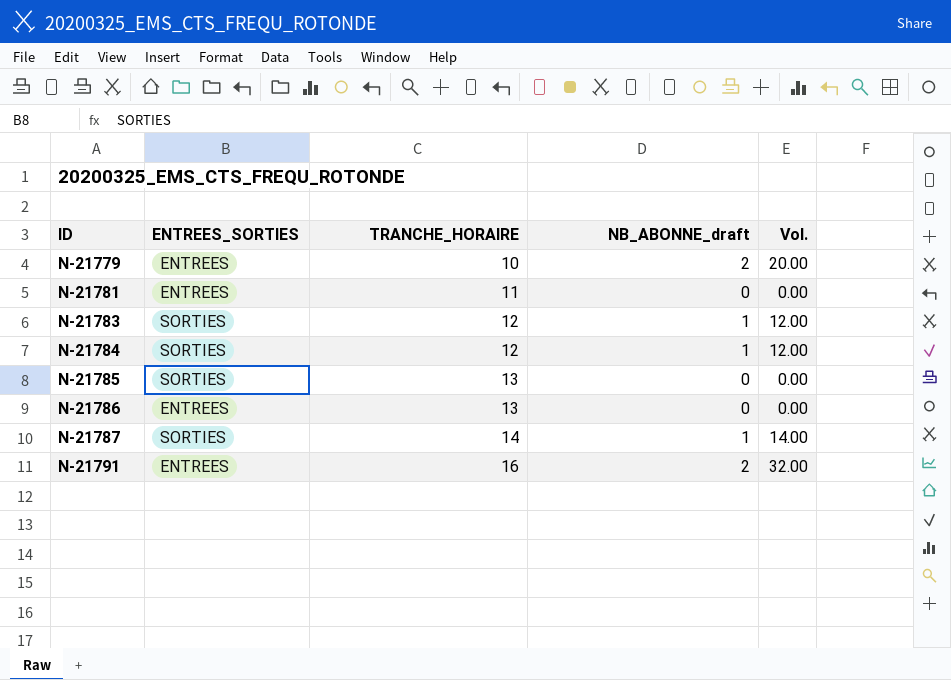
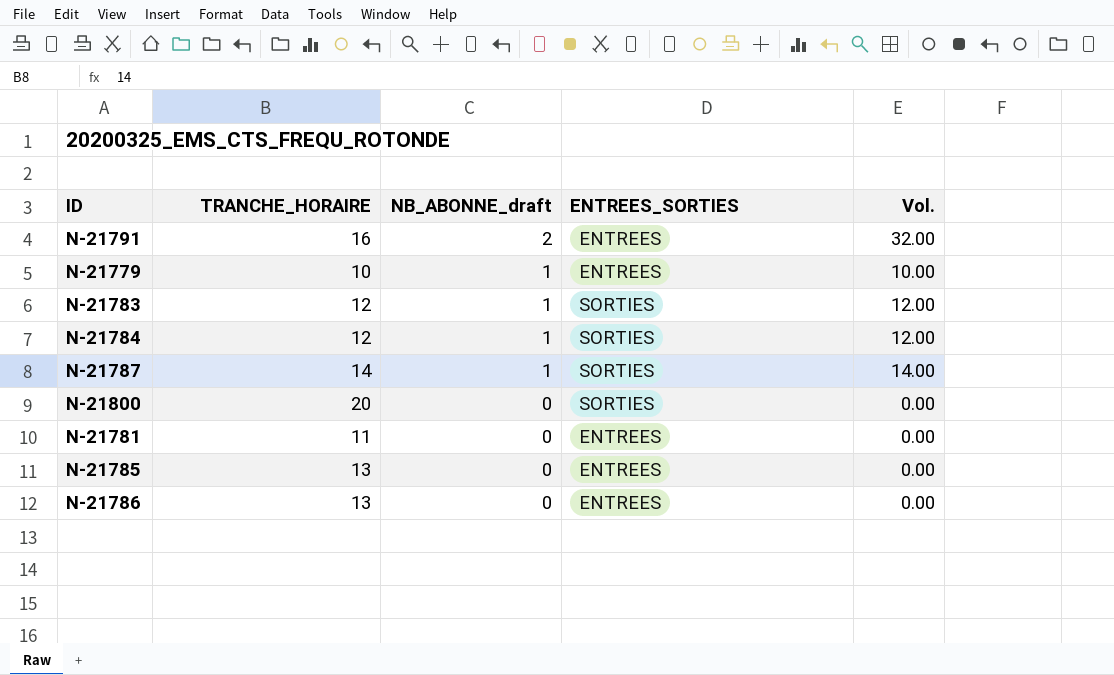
row order: ID ascending -> NB_ABONNE_draft descending
column ENTREES_SORTIES | position: 2 -> 4
N-21779 | NB_ABONNE_draft: 2 -> 1
N-21779 | Vol.: 20.00 -> 10.00
row N-21800: none -> 20 | 0 | SORTIES | 0.00
N-21785 | ENTREES_SORTIES: SORTIES -> ENTREES

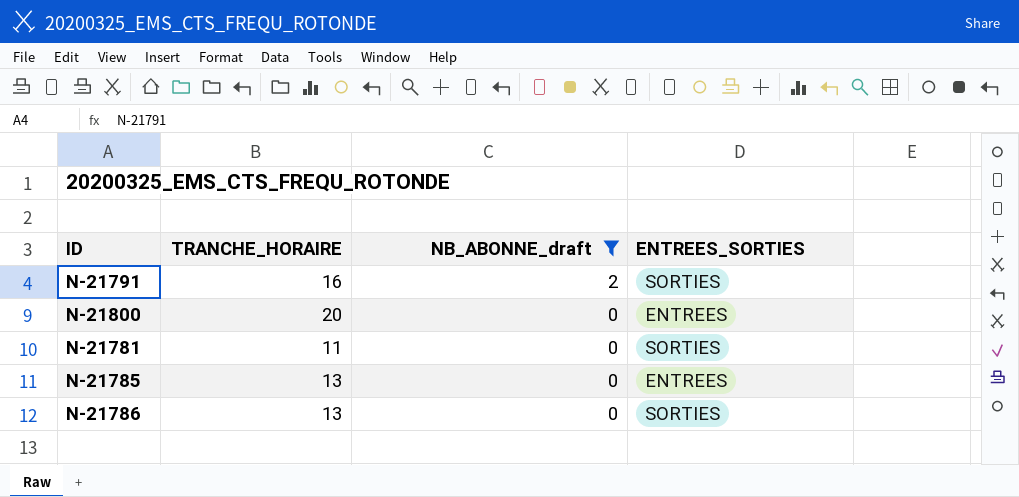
filter: none -> NB_ABONNE_draft != 1
column Vol. | formula: [TRANCHE_HORAIRE] * [NB_ABONNE_draft] -> none
N-21791 | ENTREES_SORTIES: ENTREES -> SORTIES
N-21800 | ENTREES_SORTIES: SORTIES -> ENTREES
N-21781 | ENTREES_SORTIES: ENTREES -> SORTIES
N-21786 | ENTREES_SORTIES: ENTREES -> SORTIES

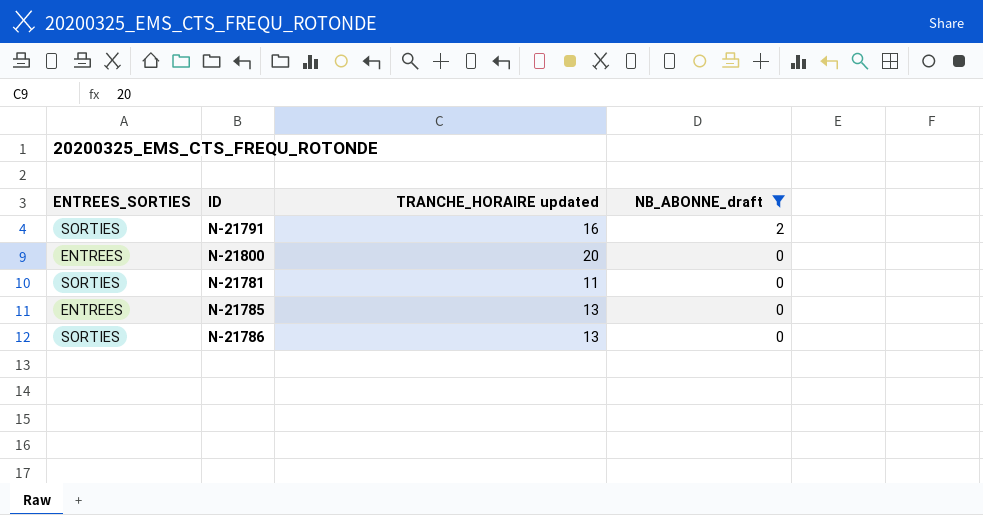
column ENTREES_SORTIES | position: 4 -> 1
column name: TRANCHE_HORAIRE -> TRANCHE_HORAIRE updated

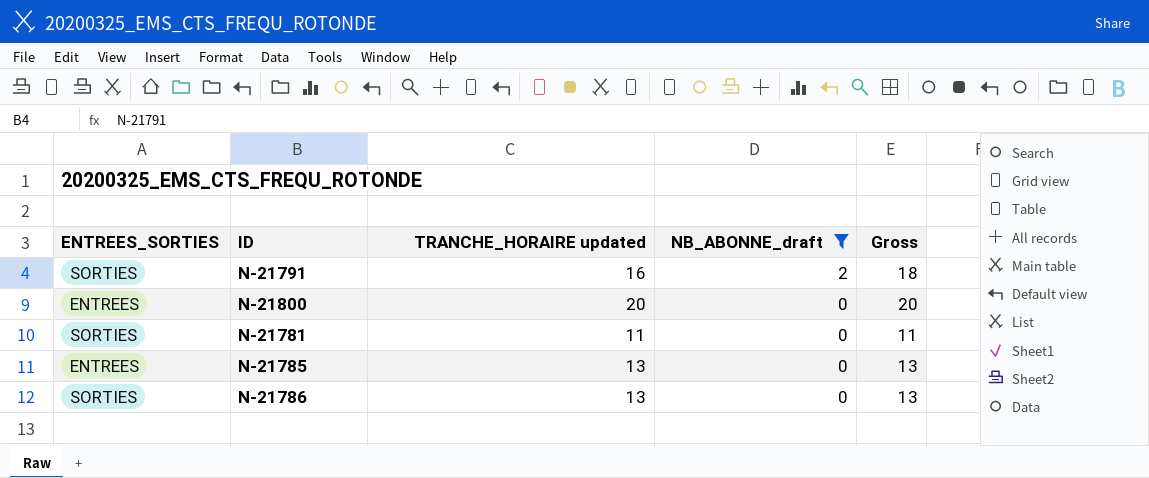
column Gross | formula: none -> [TRANCHE_HORAIRE updated] + [NB_ABONNE_draft]

